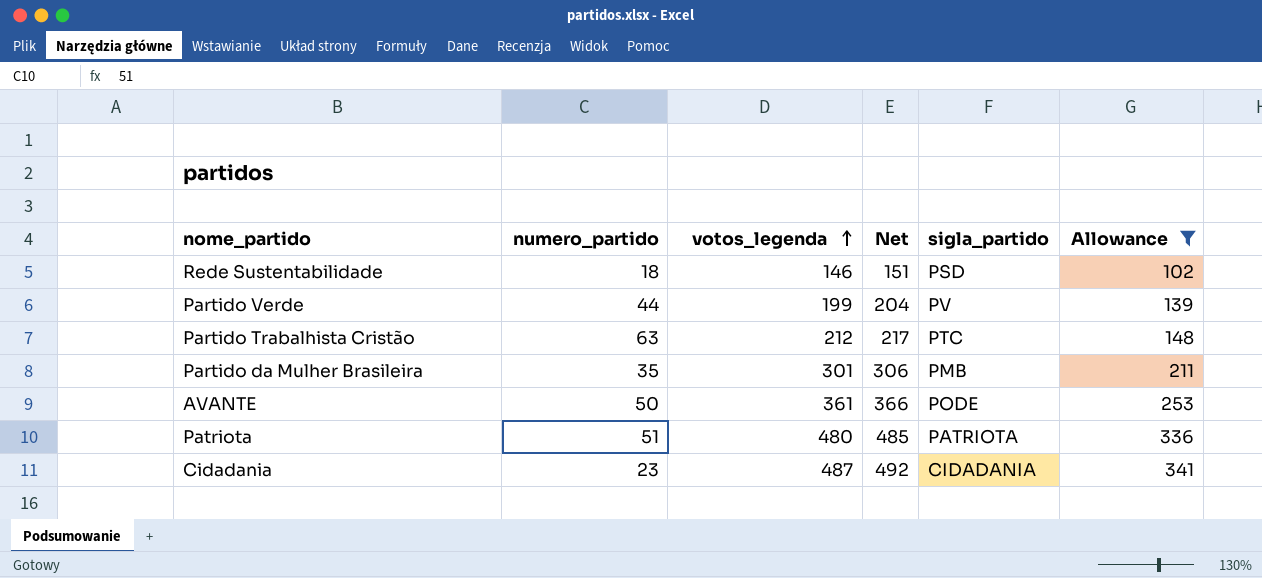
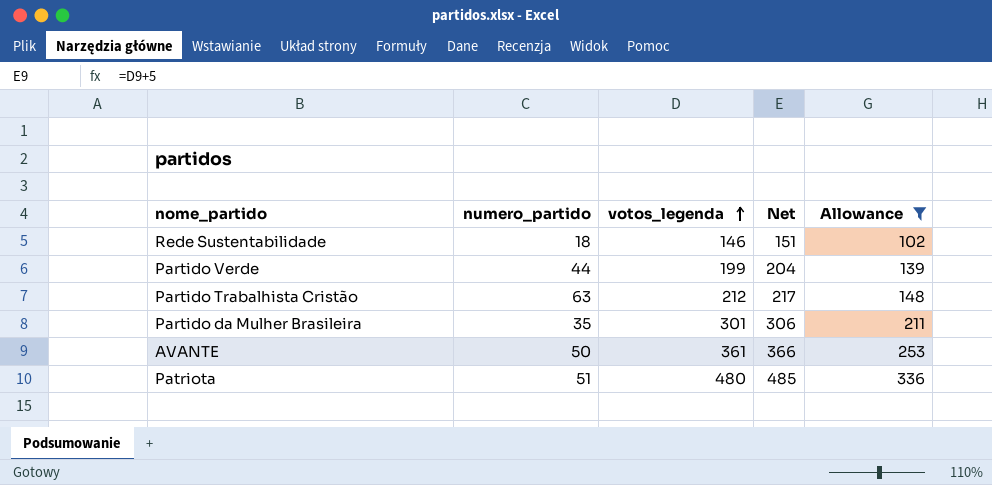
column sigla_partido | position: 5 -> none
row Cidadania: 23 | 487 | 492 | CIDADANIA | 341 -> none

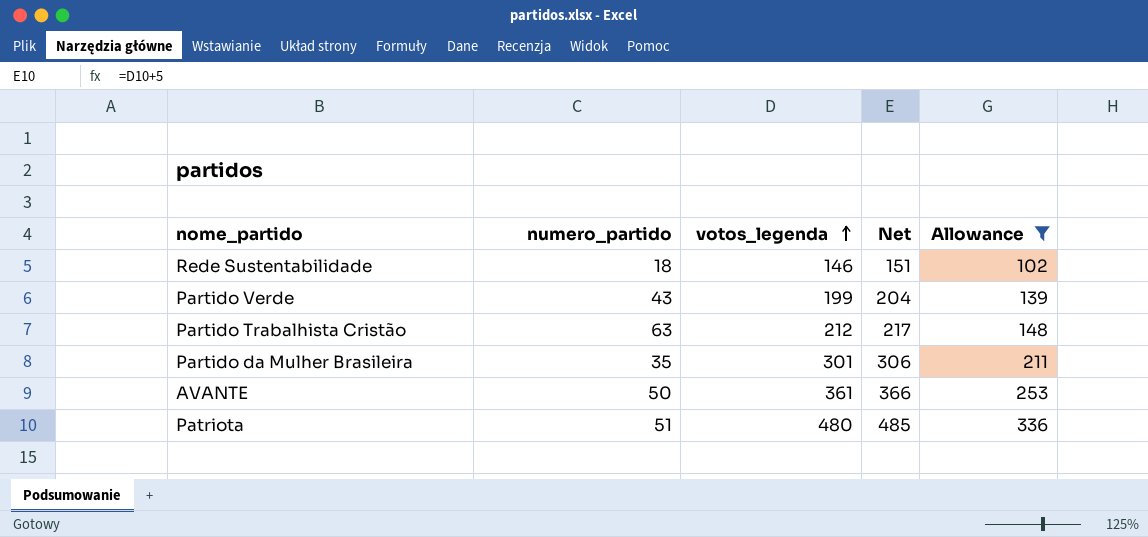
Partido Verde | numero_partido: 44 -> 43

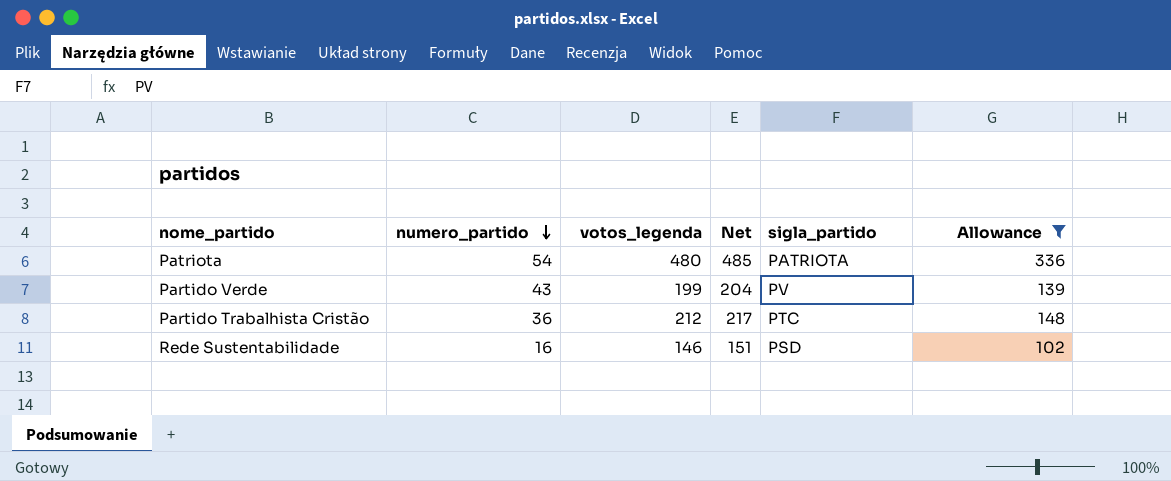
row order: votos_legenda ascending -> numero_partido descending
column sigla_partido | position: none -> 5
row Partido da Mulher Brasileira: 35 | 301 | 306 | 211 -> none
row AVANTE: 50 | 361 | 366 | 253 -> none
Patriota | numero_partido: 51 -> 54
Partido Trabalhista Cristão | numero_partido: 63 -> 36
Rede Sustentabilidade | numero_partido: 18 -> 16

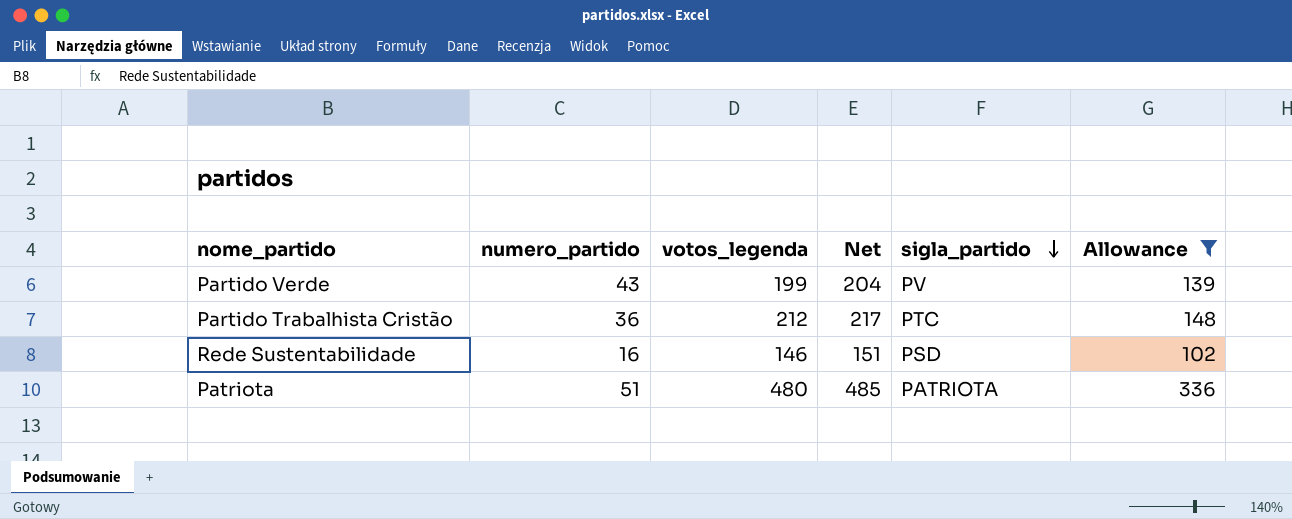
row order: numero_partido descending -> sigla_partido descending
Patriota | numero_partido: 54 -> 51

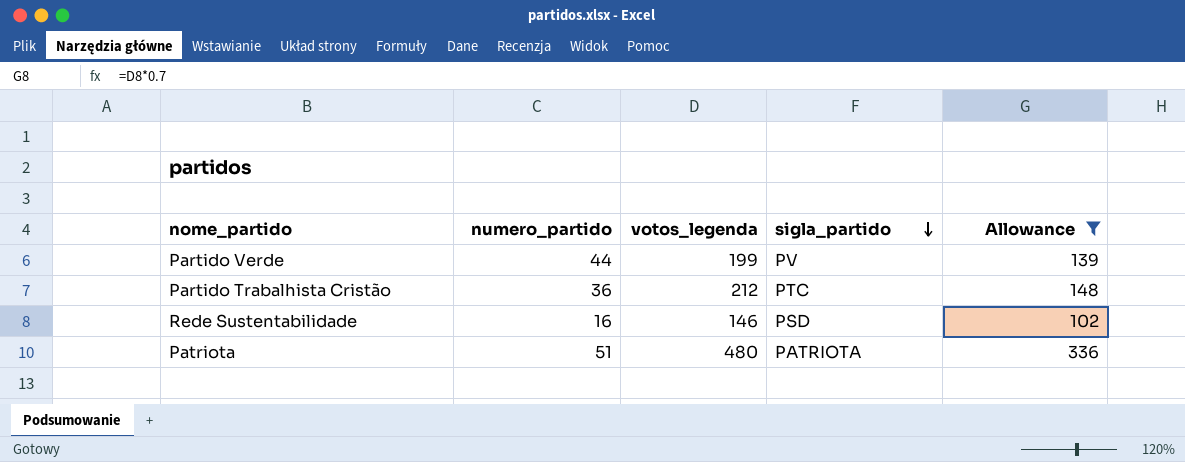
column Net | formula: [votos_legenda] + 5 -> none
Partido Verde | numero_partido: 43 -> 44

